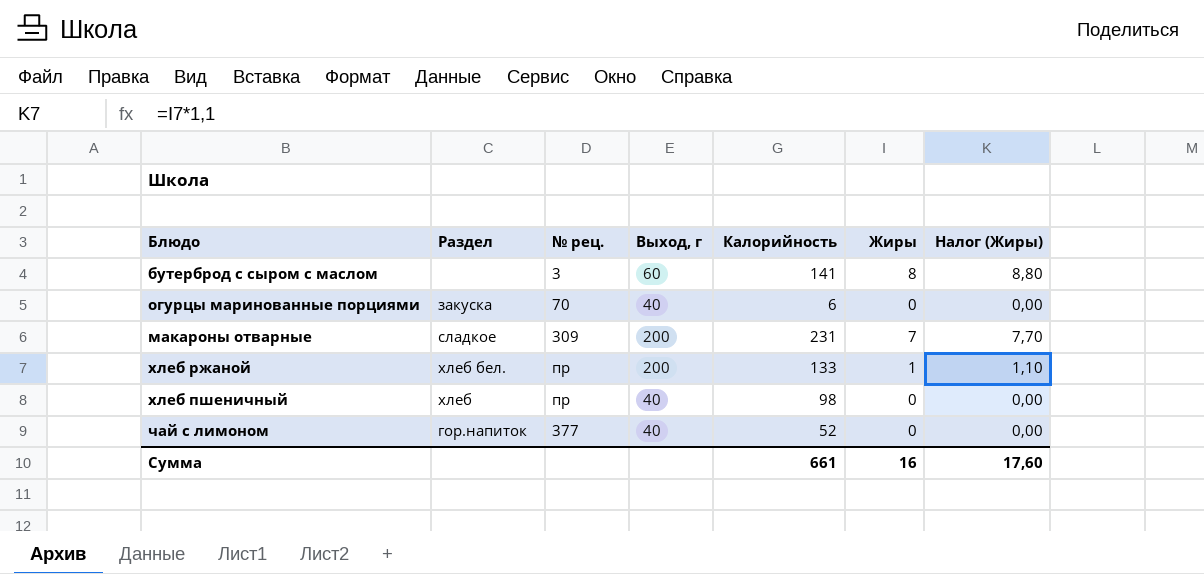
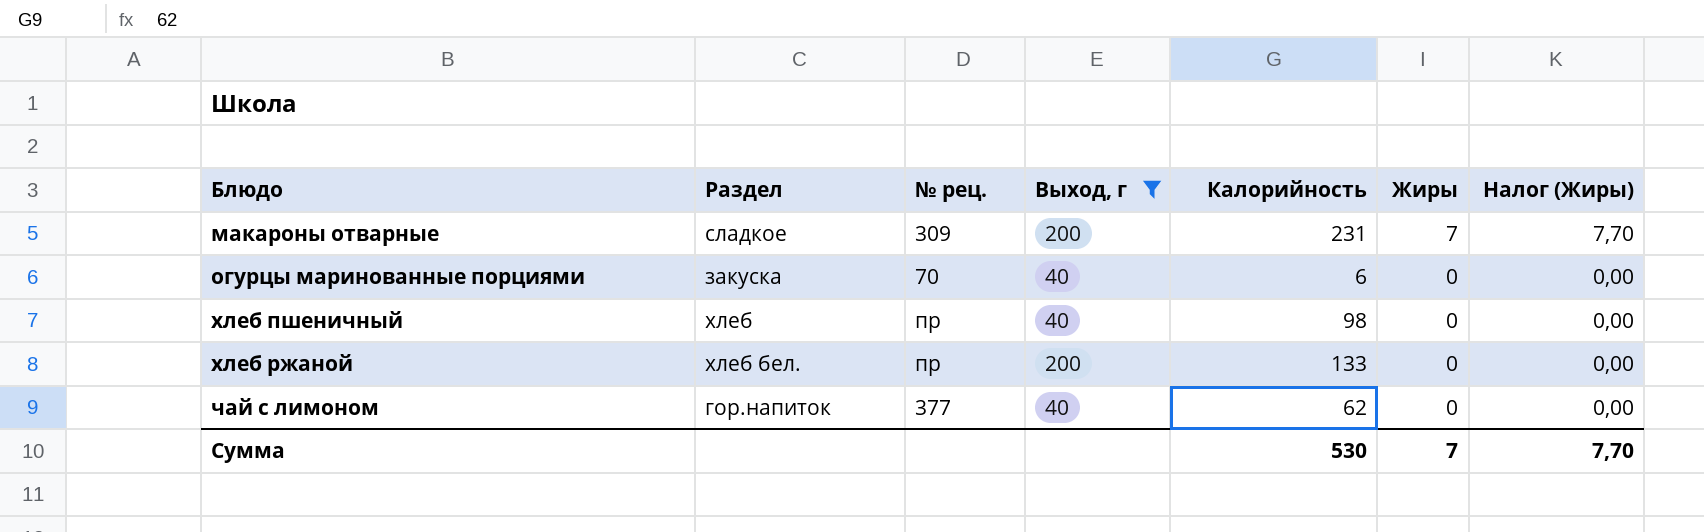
filter: none -> Выход, г != 60
row order: none -> Блюдо ascending
хлеб ржаной | Жиры: 1 -> 0
хлеб ржаной | Налог (Жиры): 1,10 -> 0,00
чай с лимоном | Калорийность: 52 -> 62
Сумма | Калорийность: 661 -> 530
Сумма | Жиры: 16 -> 7
Сумма | Налог (Жиры): 17,60 -> 7,70

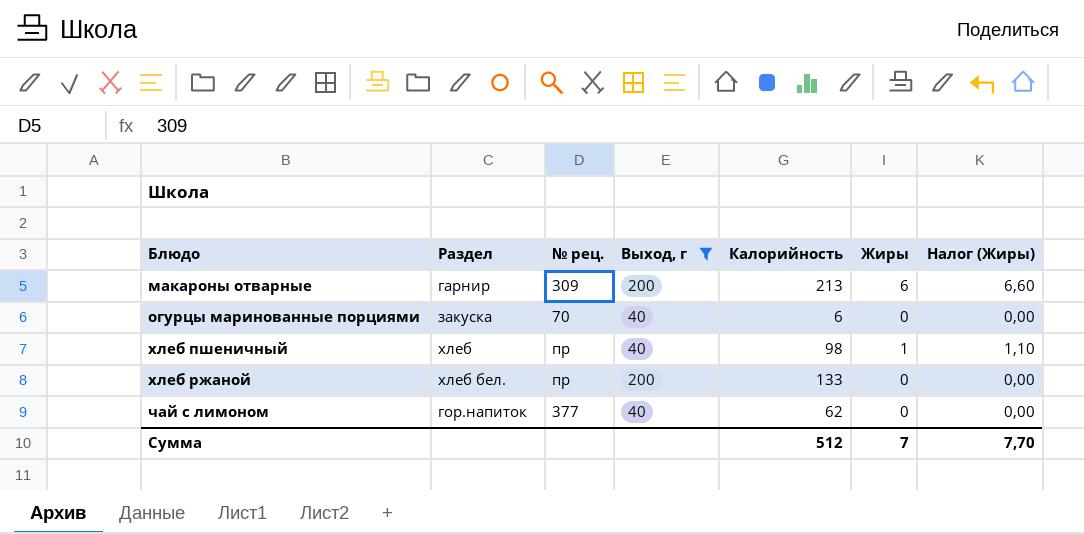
макароны отварные | Раздел: сладкое -> гарнир
макароны отварные | Калорийность: 231 -> 213
макароны отварные | Жиры: 7 -> 6
макароны отварные | Налог (Жиры): 7,70 -> 6,60
хлеб пшеничный | Жиры: 0 -> 1
хлеб пшеничный | Налог (Жиры): 0,00 -> 1,10
Сумма | Калорийность: 530 -> 512

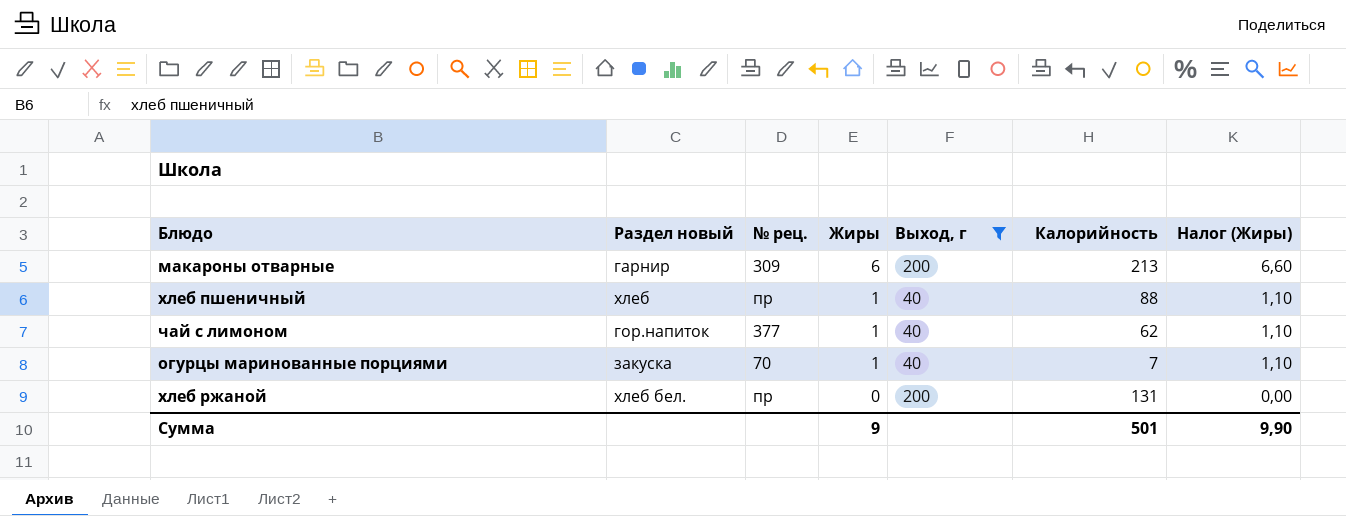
row order: Блюдо ascending -> Жиры descending
column name: Раздел -> Раздел новый
column Жиры | position: 6 -> 4
хлеб пшеничный | Калорийность: 98 -> 88
чай с лимоном | Жиры: 0 -> 1
чай с лимоном | Налог (Жиры): 0,00 -> 1,10
огурцы маринованные порциями | Жиры: 0 -> 1
огурцы маринованные порциями | Калорийность: 6 -> 7
огурцы маринованные порциями | Налог (Жиры): 0,00 -> 1,10
хлеб ржаной | Калорийность: 133 -> 131
Сумма | Жиры: 7 -> 9
Сумма | Калорийность: 512 -> 501
Сумма | Налог (Жиры): 7,70 -> 9,90

